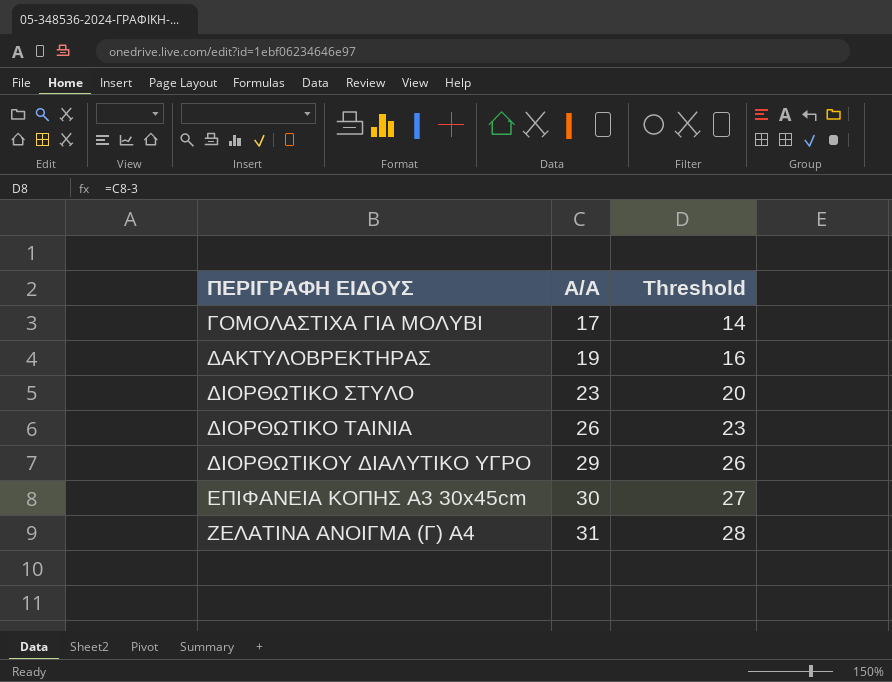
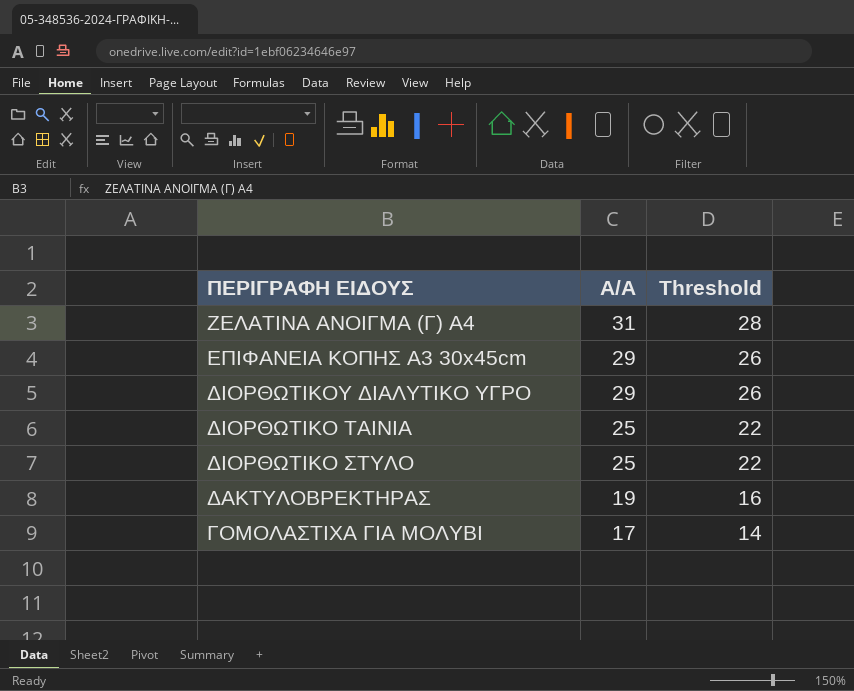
row order: ΠΕΡΙΓΡΑΦΗ ΕΙΔΟΥΣ ascending -> ΠΕΡΙΓΡΑΦΗ ΕΙΔΟΥΣ descending
ΕΠΙΦΑΝΕΙΑ ΚΟΠΗΣ Α3 30x45cm | A/A: 30 -> 29
ΕΠΙΦΑΝΕΙΑ ΚΟΠΗΣ Α3 30x45cm | Threshold: 27 -> 26
ΔΙΟΡΘΩΤΙΚΟ ΤΑΙΝΙΑ | A/A: 26 -> 25
ΔΙΟΡΘΩΤΙΚΟ ΤΑΙΝΙΑ | Threshold: 23 -> 22
ΔΙΟΡΘΩΤΙΚΟ ΣΤΥΛΟ | A/A: 23 -> 25
ΔΙΟΡΘΩΤΙΚΟ ΣΤΥΛΟ | Threshold: 20 -> 22

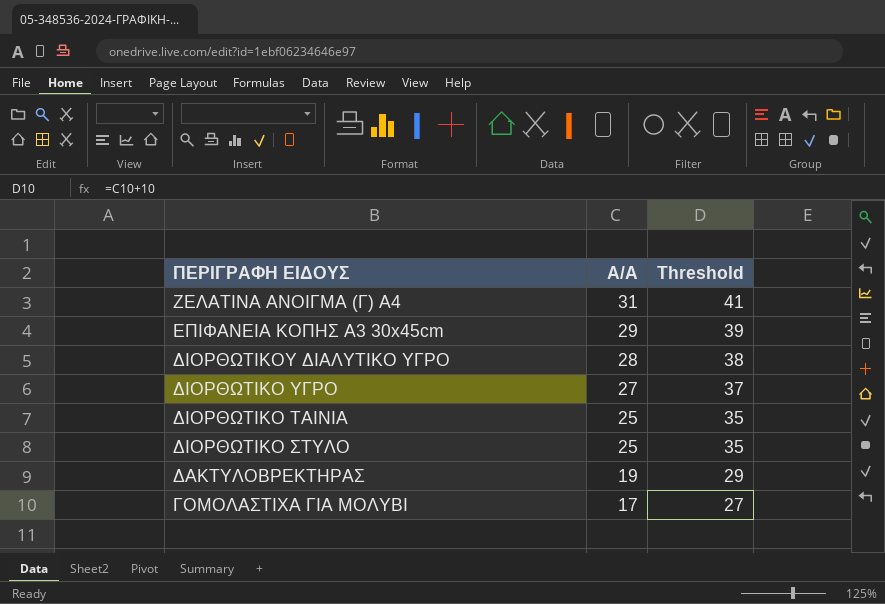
column Threshold | formula: [A/A] - 3 -> [A/A] + 10
ΔΙΟΡΘΩΤΙΚΟΥ ΔΙΑΛΥΤΙΚΟ ΥΓΡΟ | A/A: 29 -> 28
row ΔΙΟΡΘΩΤΙΚΟ ΥΓΡΟ: none -> 27 | 37

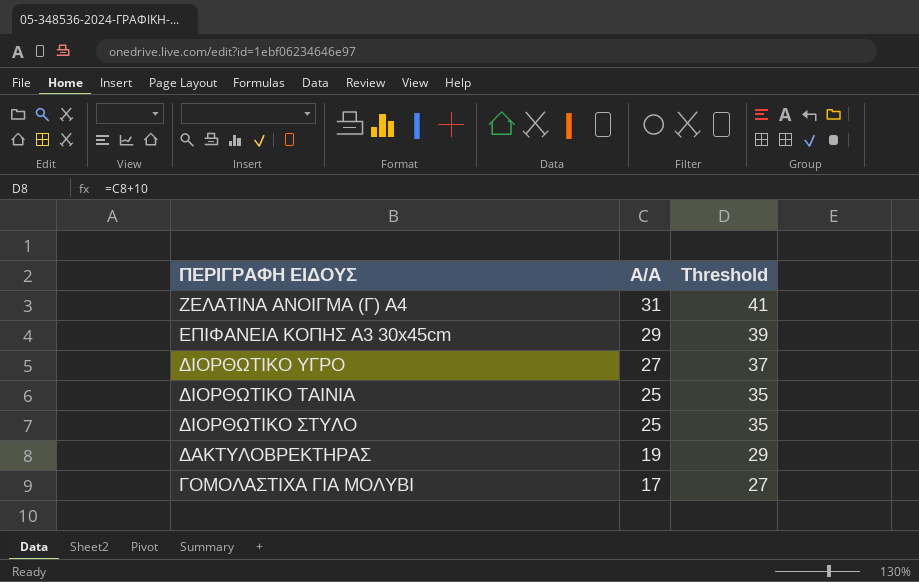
row ΔΙΟΡΘΩΤΙΚΟΥ ΔΙΑΛΥΤΙΚΟ ΥΓΡΟ: 28 | 38 -> none

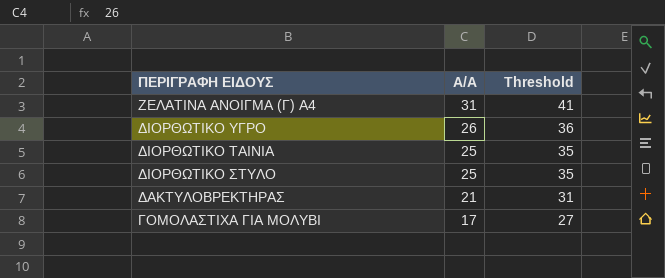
row ΕΠΙΦΑΝΕΙΑ ΚΟΠΗΣ Α3 30x45cm: 29 | 39 -> none
ΔΙΟΡΘΩΤΙΚΟ ΥΓΡΟ | A/A: 27 -> 26
ΔΙΟΡΘΩΤΙΚΟ ΥΓΡΟ | Threshold: 37 -> 36
ΔΑΚΤΥΛΟΒΡΕΚΤΗΡΑΣ | A/A: 19 -> 21
ΔΑΚΤΥΛΟΒΡΕΚΤΗΡΑΣ | Threshold: 29 -> 31

